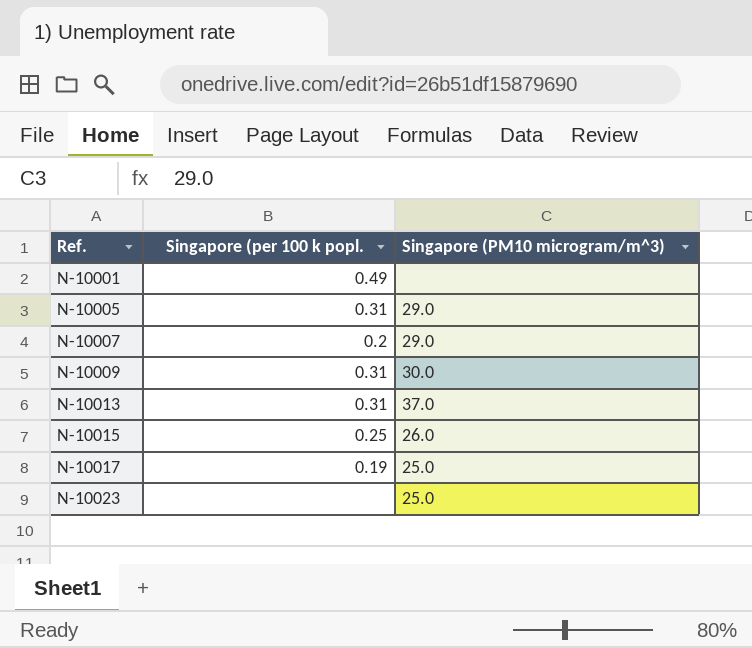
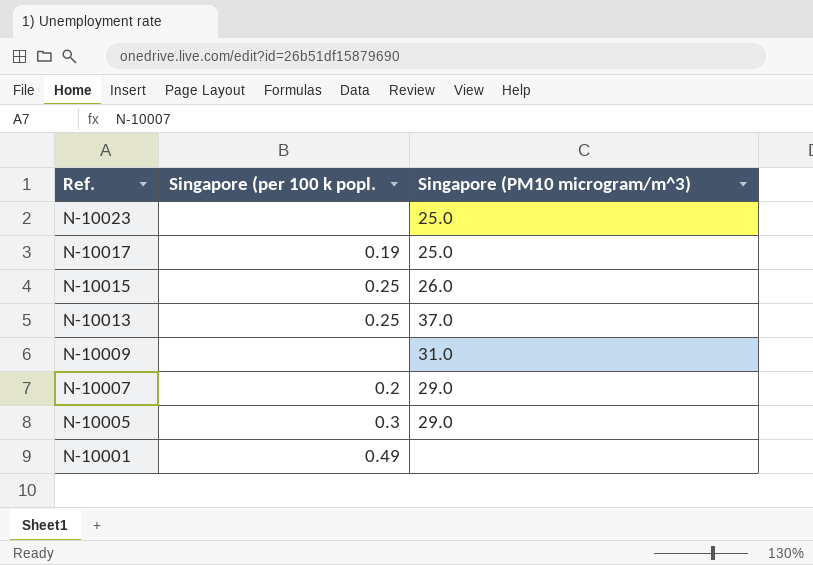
row order: Ref. ascending -> Ref. descending
N-10013 | Singapore (per 100 k popl.: 0.31 -> 0.25
N-10009 | Singapore (per 100 k popl.: 0.31 -> none
N-10009 | Singapore (PM10 microgram/m^3): 30.0 -> 31.0
N-10005 | Singapore (per 100 k popl.: 0.31 -> 0.3

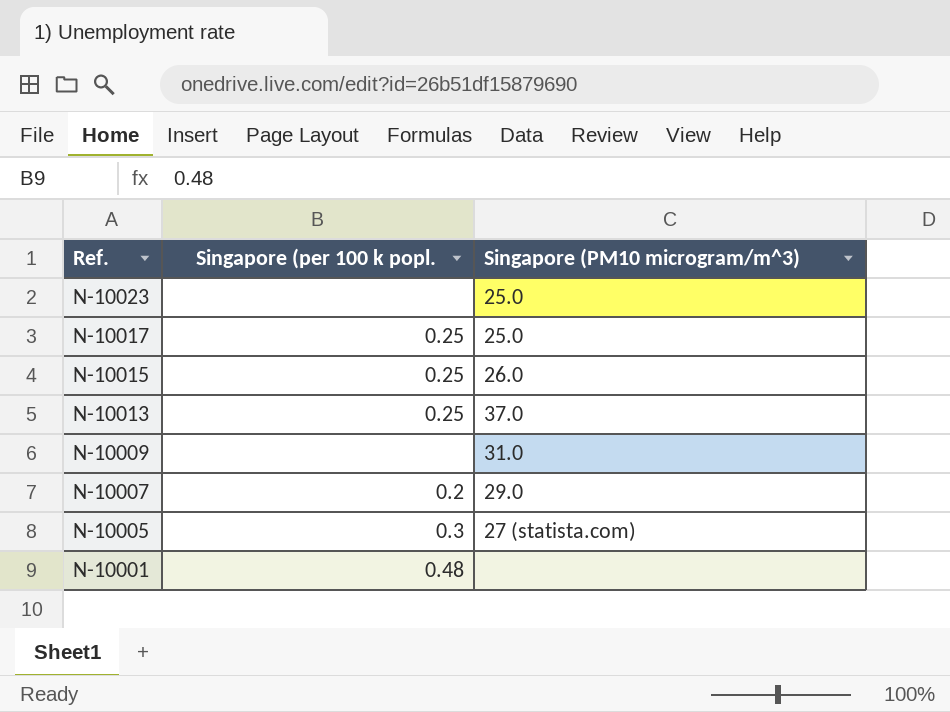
N-10017 | Singapore (per 100 k popl.: 0.19 -> 0.25
N-10005 | Singapore (PM10 microgram/m^3): 29.0 -> 27 (statista.com)
N-10001 | Singapore (per 100 k popl.: 0.49 -> 0.48

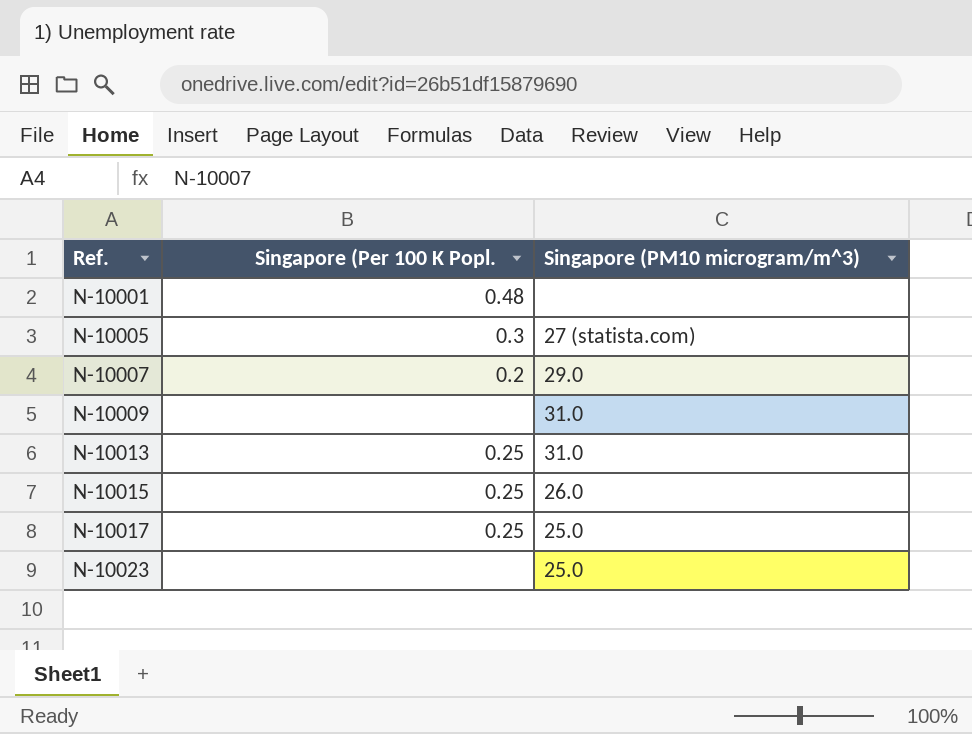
row order: Ref. descending -> Ref. ascending
column name: Singapore (per 100 k popl. -> Singapore (Per 100 K Popl.
N-10013 | Singapore (PM10 microgram/m^3): 37.0 -> 31.0

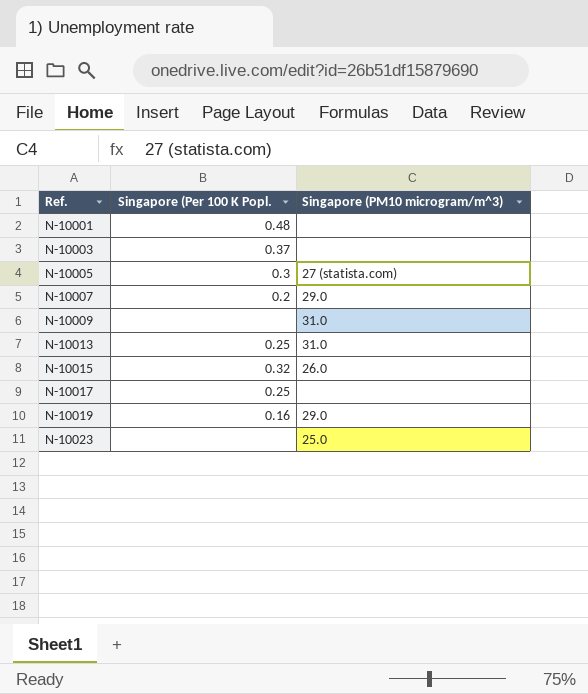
row N-10003: none -> 0.37 | none
N-10015 | Singapore (Per 100 K Popl.: 0.25 -> 0.32
N-10017 | Singapore (PM10 microgram/m^3): 25.0 -> none
row N-10019: none -> 0.16 | 29.0

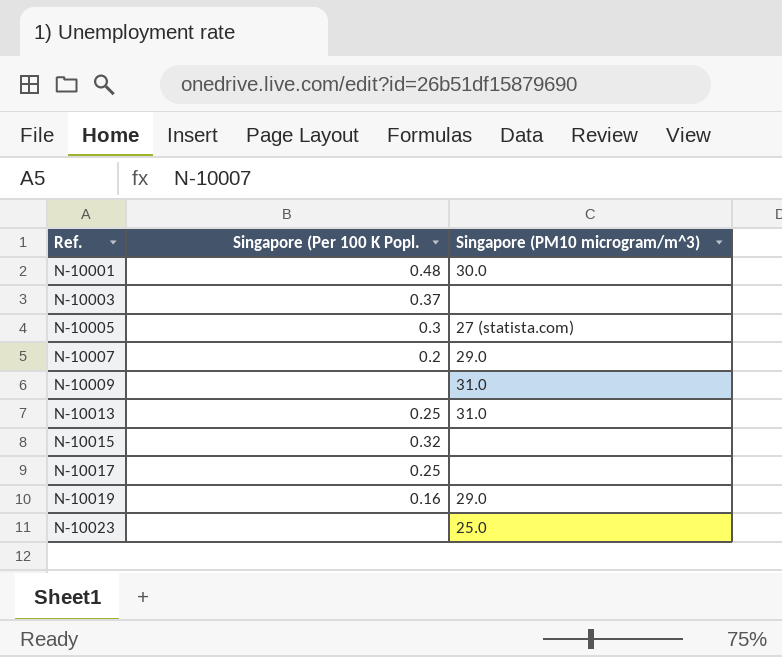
N-10001 | Singapore (PM10 microgram/m^3): none -> 30.0
N-10015 | Singapore (PM10 microgram/m^3): 26.0 -> none

